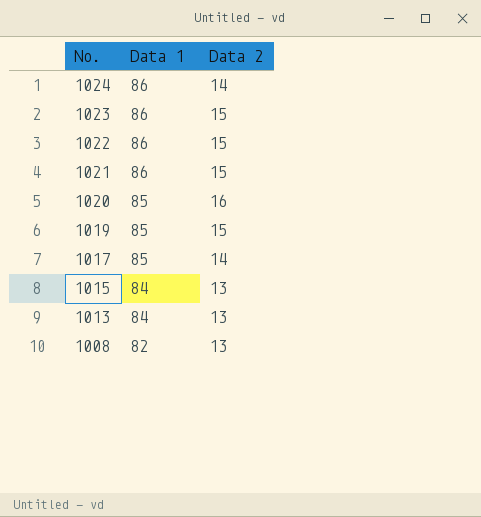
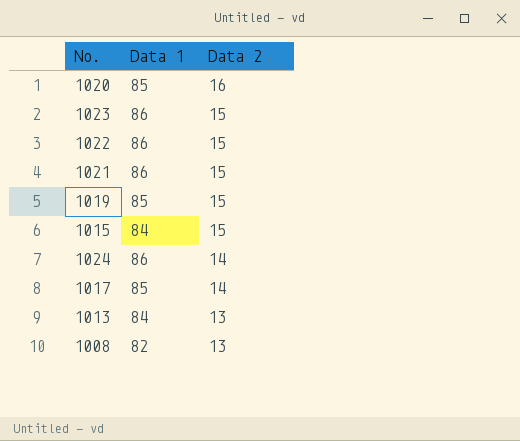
row order: No. descending -> Data 2 descending
1015 | Data 2: 13 -> 15

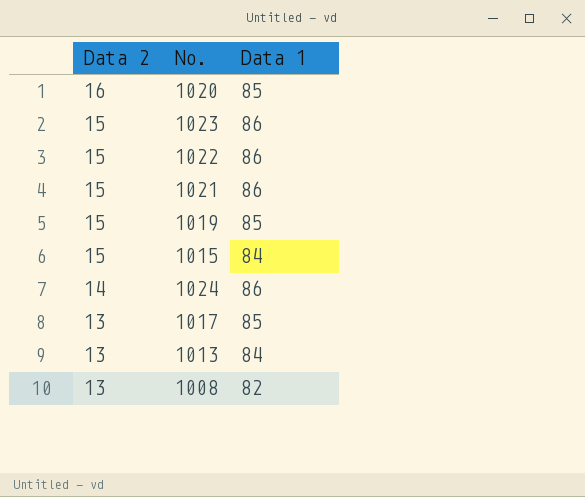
column Data 2 | position: 3 -> 1
1017 | Data 2: 14 -> 13

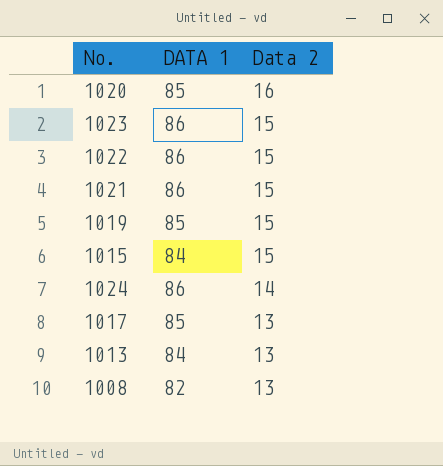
column name: Data 1 -> DATA 1
column Data 2 | position: 1 -> 3

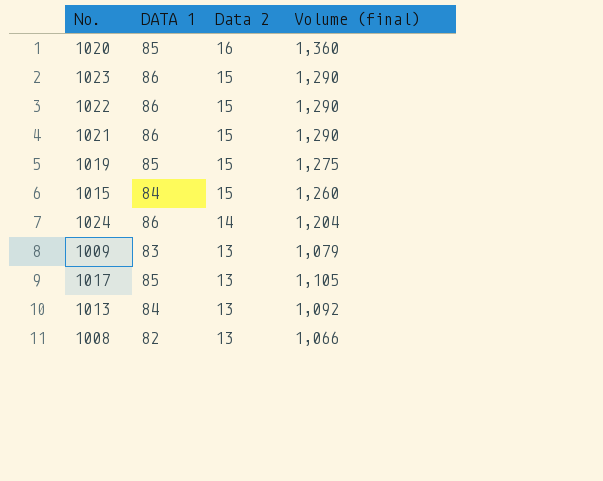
column Volume (final) | formula: none -> [DATA 1] * [Data 2]
row 1009: none -> 83 | 13 | 1,079

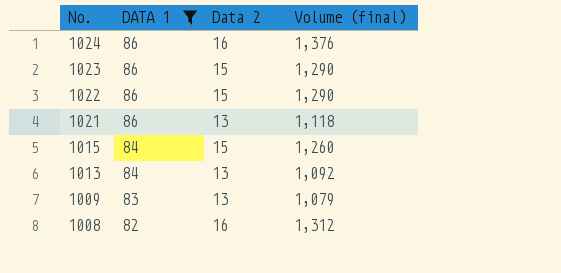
filter: none -> DATA 1 != 85
row order: Data 2 descending -> No. descending
1024 | Data 2: 14 -> 16
1024 | Volume (final): 1,204 -> 1,376
1021 | Data 2: 15 -> 13
1021 | Volume (final): 1,290 -> 1,118
1008 | Data 2: 13 -> 16
1008 | Volume (final): 1,066 -> 1,312

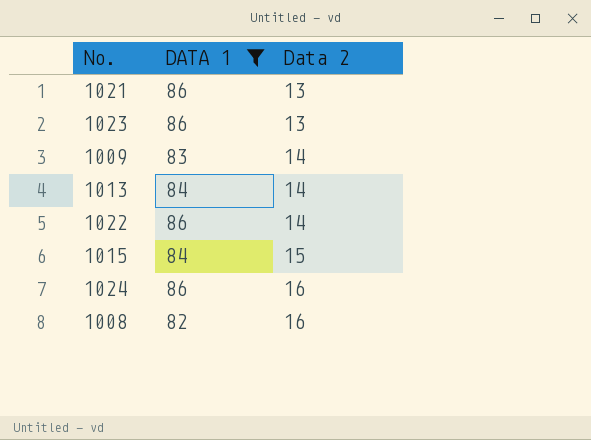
row order: No. descending -> Data 2 ascending
column Volume (final) | formula: [DATA 1] * [Data 2] -> none
1023 | Data 2: 15 -> 13
1009 | Data 2: 13 -> 14
1013 | Data 2: 13 -> 14
1022 | Data 2: 15 -> 14

